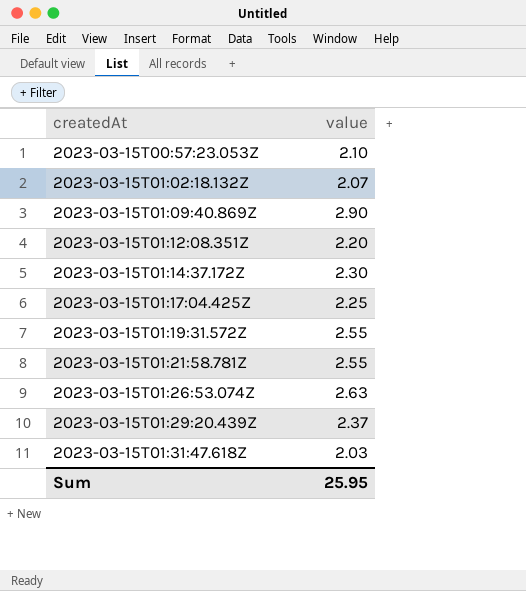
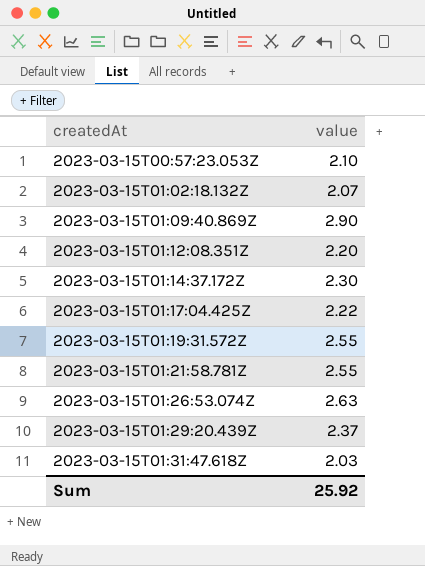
2023-03-15T01:17:04.425Z | value: 2.25 -> 2.22
Sum | value: 25.95 -> 25.92

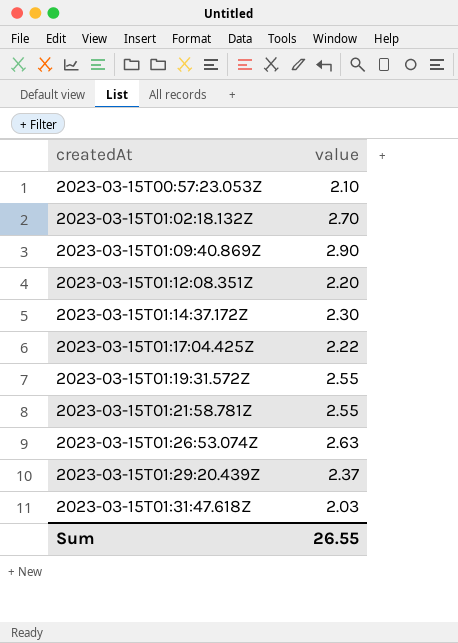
2023-03-15T01:02:18.132Z | value: 2.07 -> 2.70
Sum | value: 25.92 -> 26.55

